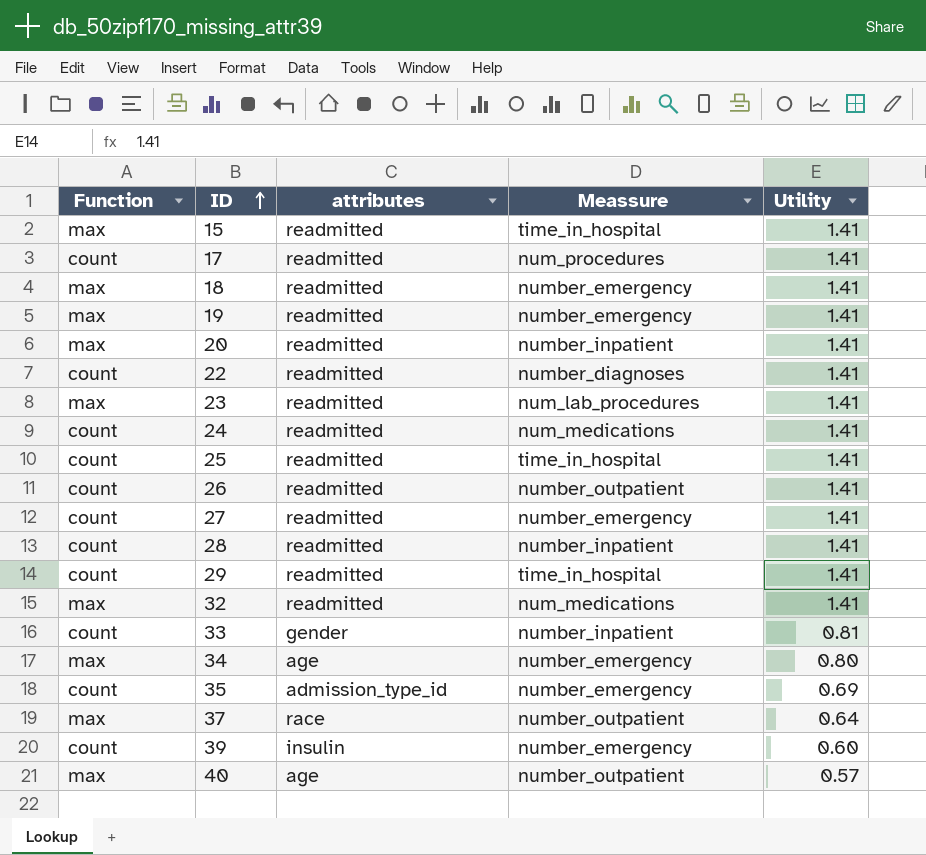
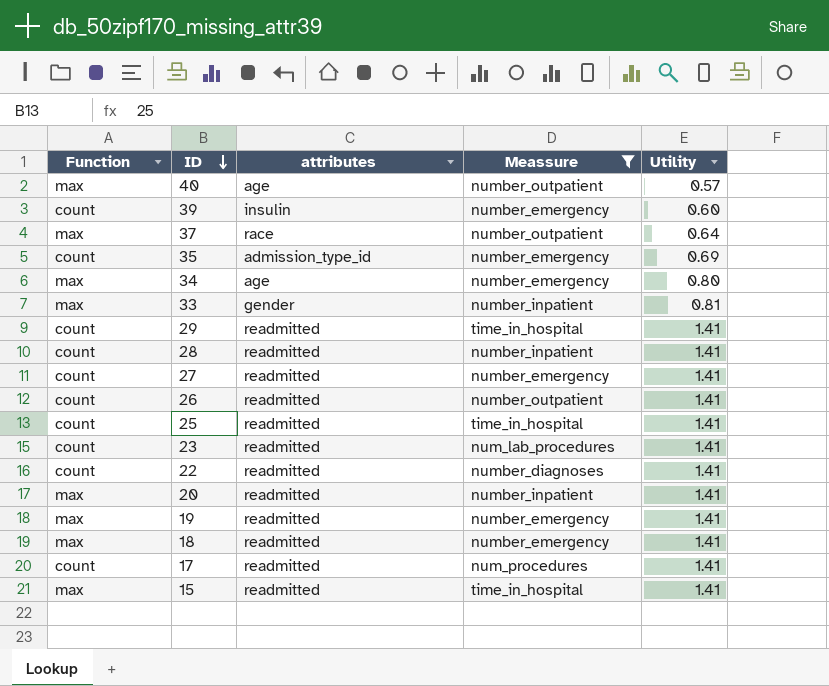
filter: none -> Meassure != num_medications
row order: ID ascending -> ID descending
33 | Function: count -> max
23 | Function: max -> count

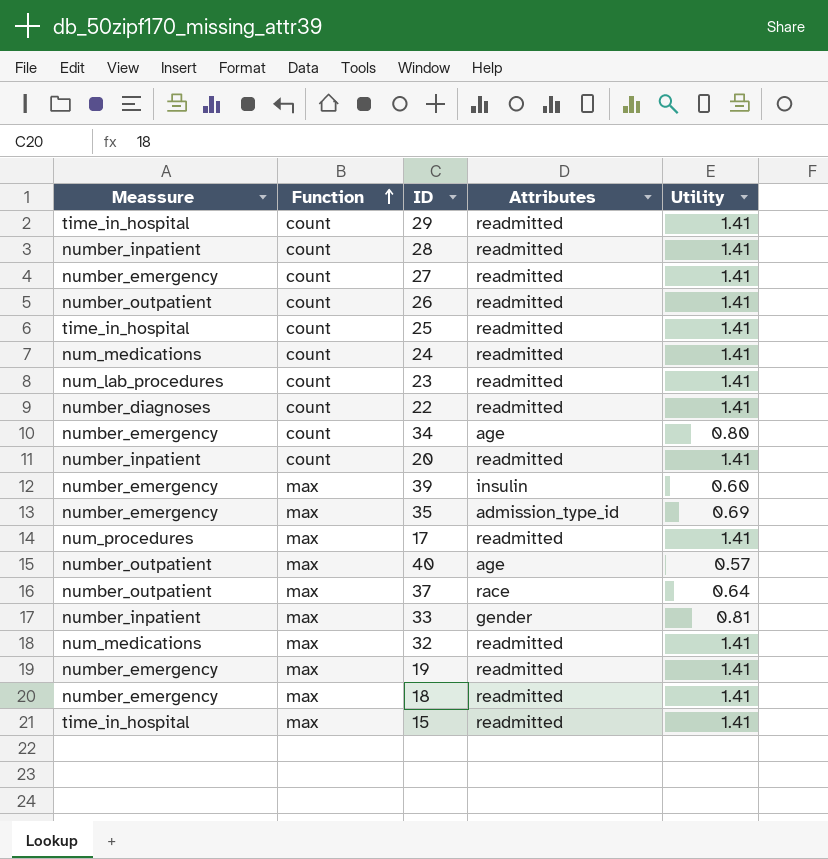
filter: Meassure != num_medications -> none
row order: ID descending -> Function ascending
column Meassure | position: 4 -> 1
column name: attributes -> Attributes
34 | Function: max -> count
20 | Function: max -> count
39 | Function: count -> max
35 | Function: count -> max
17 | Function: count -> max

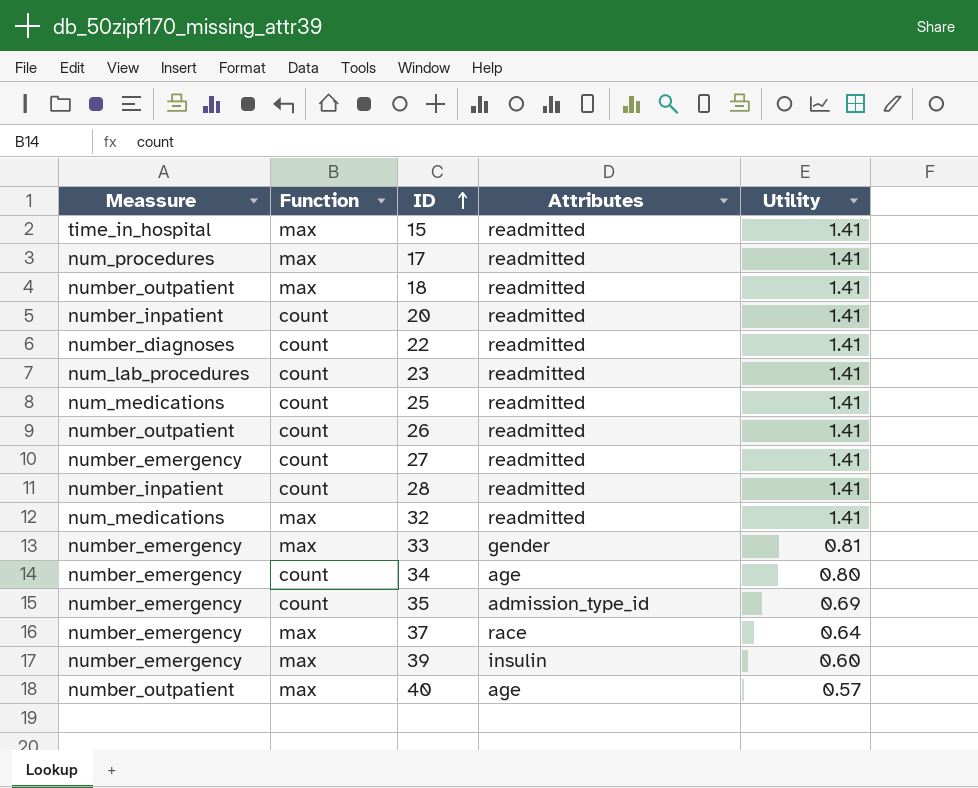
row order: Function ascending -> ID ascending
row 29: time_in_hospital | count | readmitted | 1.41 -> none
row 24: num_medications | count | readmitted | 1.41 -> none
row 19: number_emergency | max | readmitted | 1.41 -> none
18 | Meassure: number_emergency -> number_outpatient
25 | Meassure: time_in_hospital -> num_medications
33 | Meassure: number_inpatient -> number_emergency
35 | Function: max -> count
37 | Meassure: number_outpatient -> number_emergency

